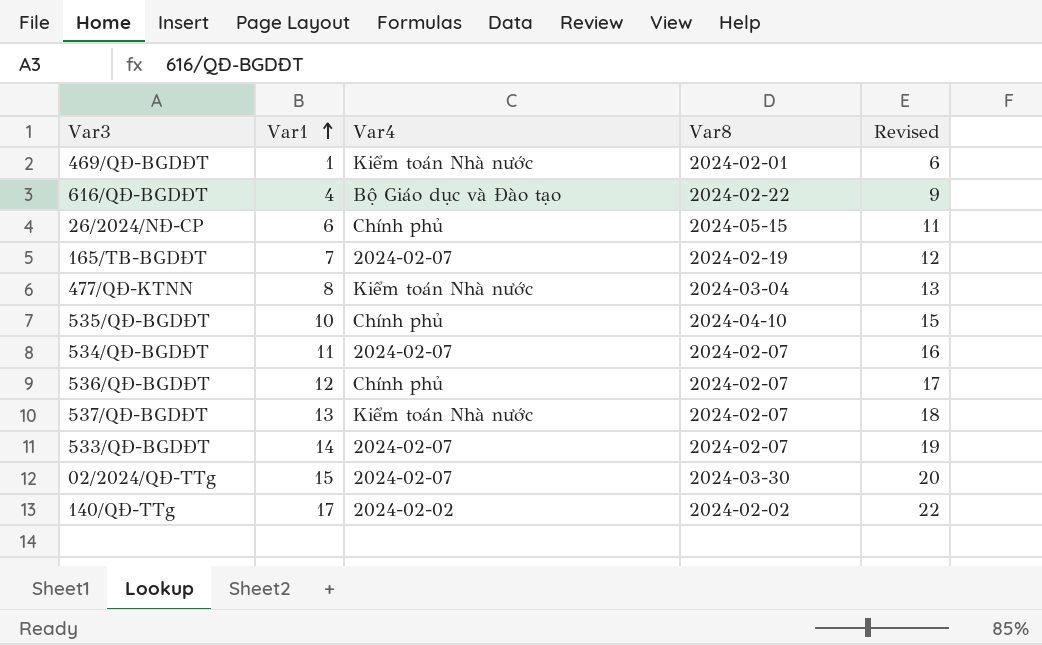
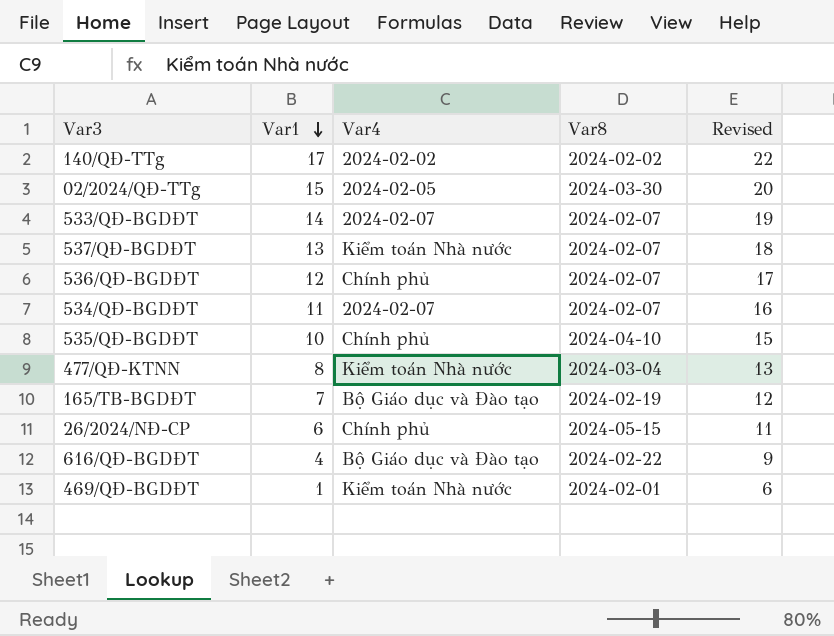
row order: Var1 ascending -> Var1 descending
02/2024/QĐ-TTg | Var4: 2024-02-07 -> 2024-02-05
165/TB-BGDĐT | Var4: 2024-02-07 -> Bộ Giáo dục và Đào tạo

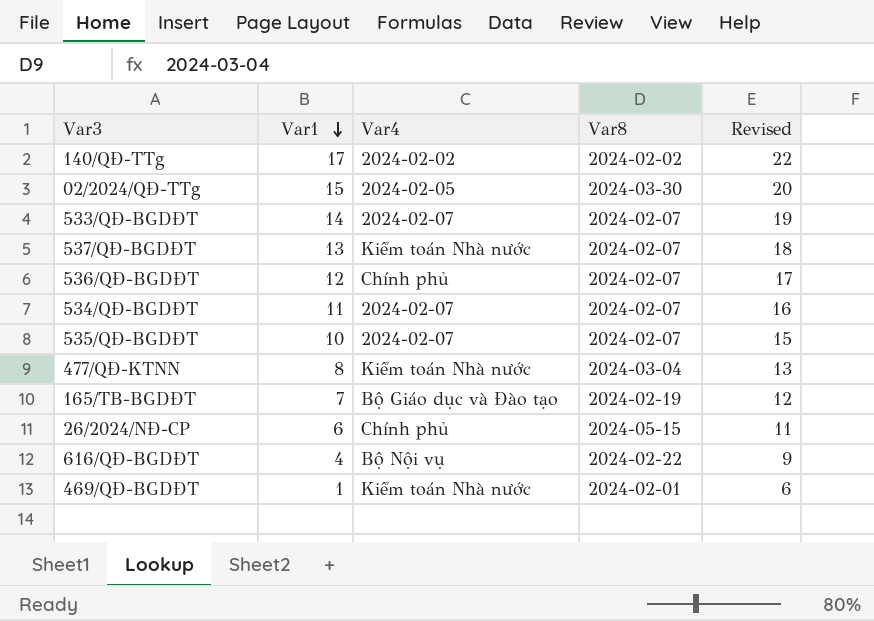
535/QĐ-BGDĐT | Var4: Chính phủ -> 2024-02-07
535/QĐ-BGDĐT | Var8: 2024-04-10 -> 2024-02-07
616/QĐ-BGDĐT | Var4: Bộ Giáo dục và Đào tạo -> Bộ Nội vụ

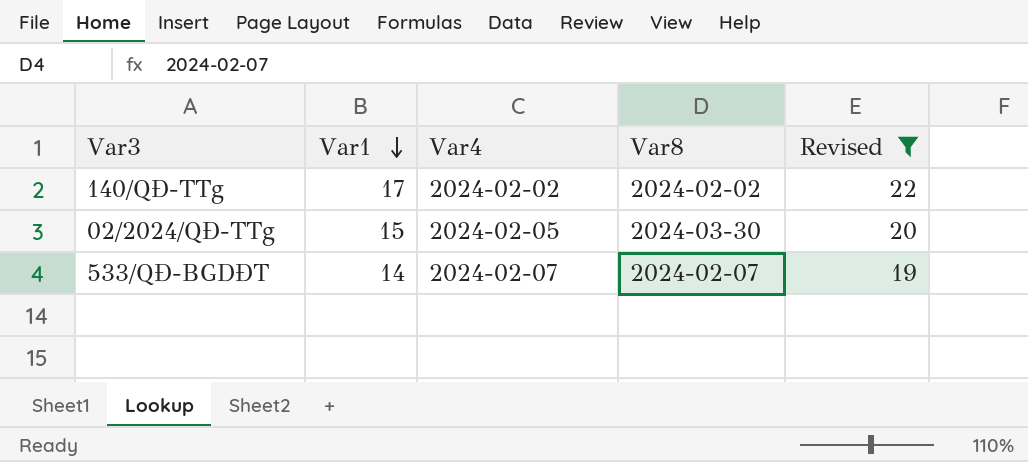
filter: none -> Revised >= 19

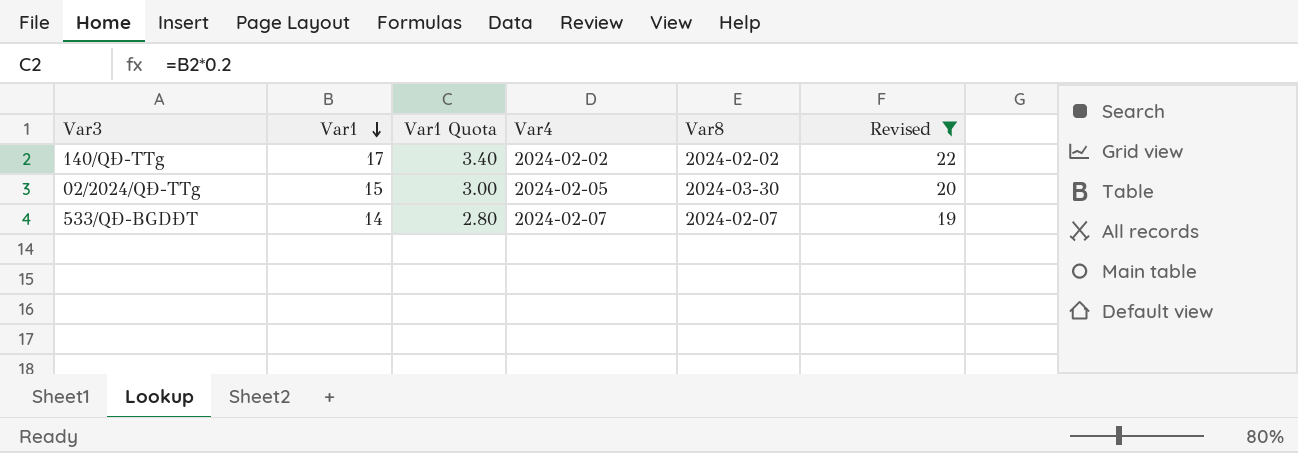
column Var1 Quota | formula: none -> [Var1] * 0.2

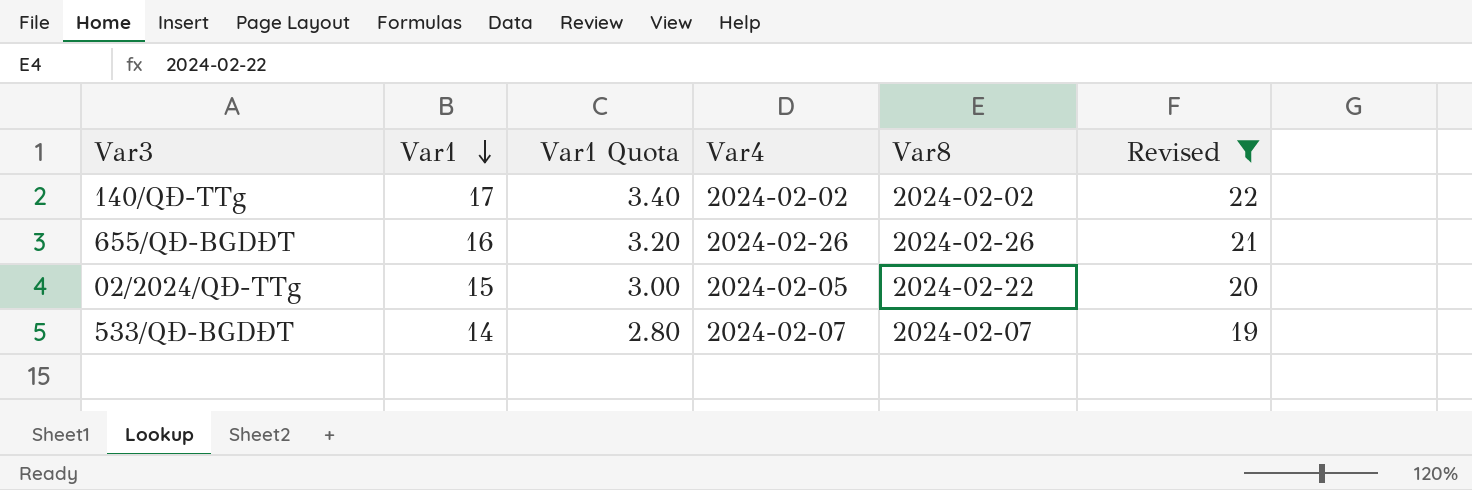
row 655/QĐ-BGDĐT: none -> 16 | 3.20 | 2024-02-26 | 2024-02-26 | 21
02/2024/QĐ-TTg | Var8: 2024-03-30 -> 2024-02-22

